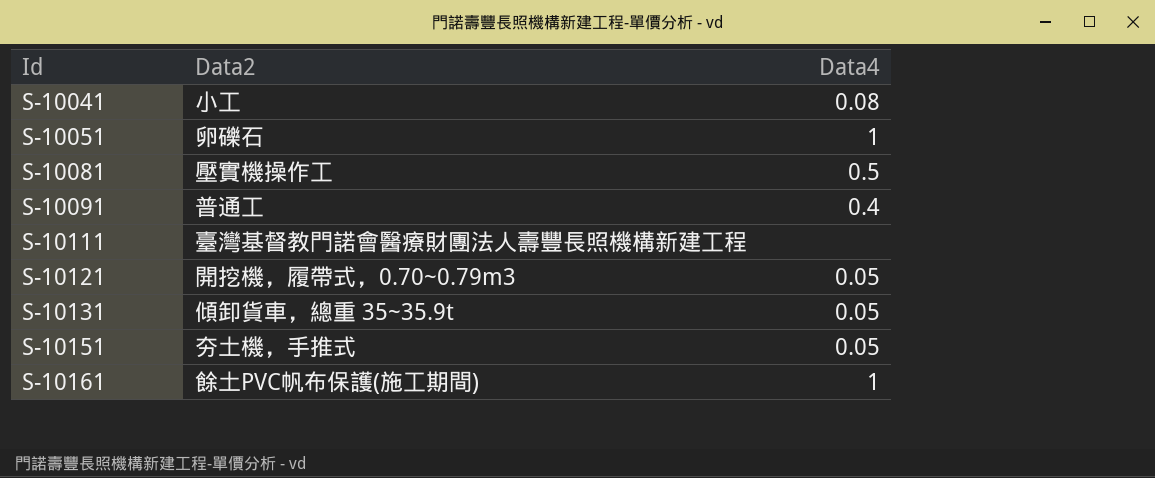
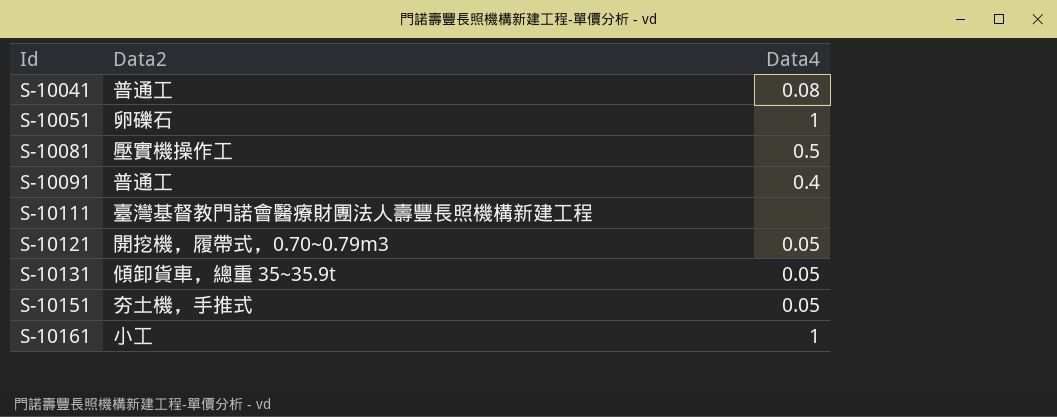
S-10041 | Data2: 小工 -> 普通工
S-10161 | Data2: 餘土PVC帆布保護(施工期間) -> 小工

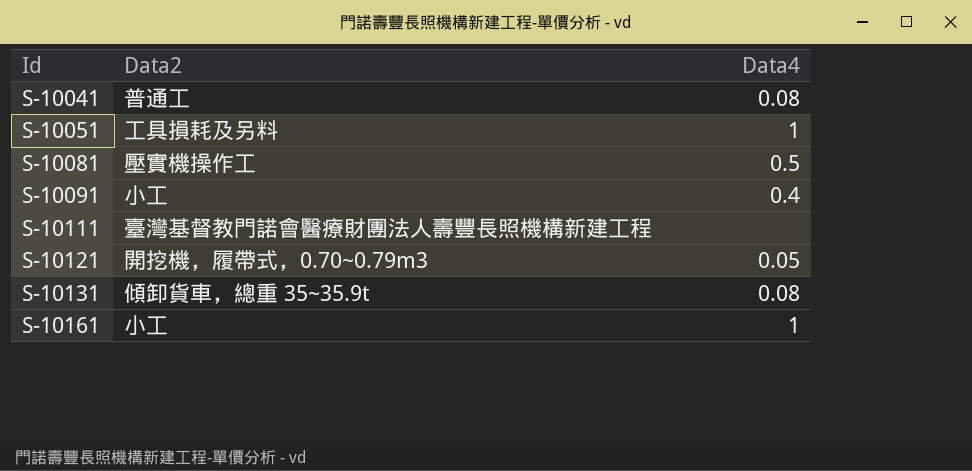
row S-10151: 夯土機，手推式 | 0.05 -> none
S-10051 | Data2: 卵礫石 -> 工具損耗及另料
S-10091 | Data2: 普通工 -> 小工
S-10131 | Data4: 0.05 -> 0.08

